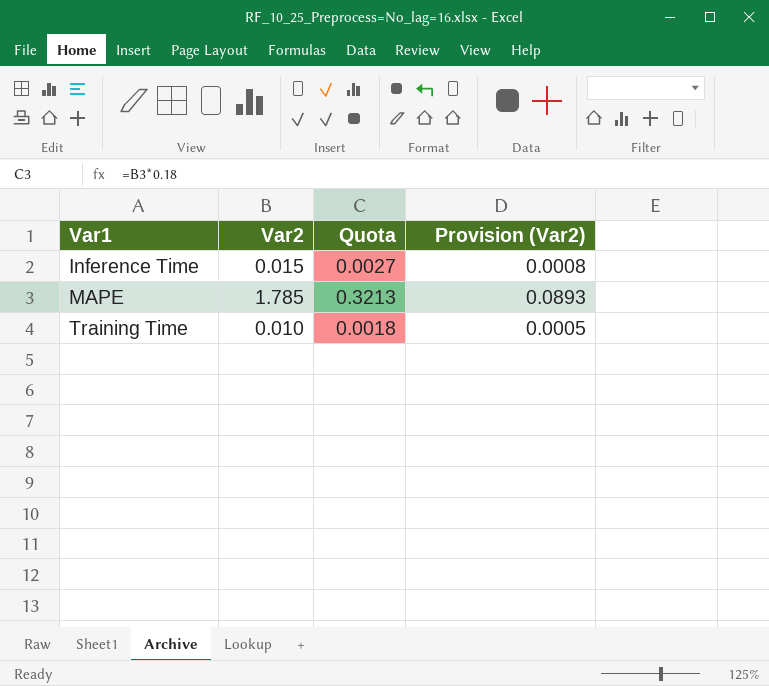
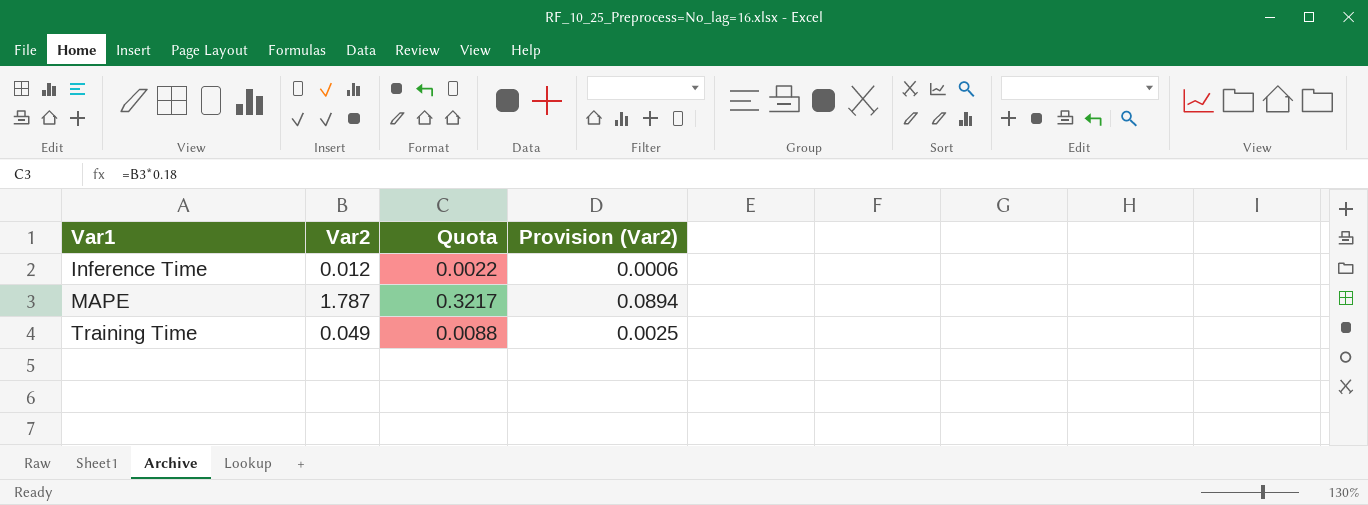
Inference Time | Var2: 0.015 -> 0.012
Inference Time | Quota: 0.0027 -> 0.0022
Inference Time | Provision (Var2): 0.0008 -> 0.0006
MAPE | Var2: 1.785 -> 1.787
MAPE | Quota: 0.3213 -> 0.3217
MAPE | Provision (Var2): 0.0893 -> 0.0894
Training Time | Var2: 0.010 -> 0.049
Training Time | Quota: 0.0018 -> 0.0088
Training Time | Provision (Var2): 0.0005 -> 0.0025

